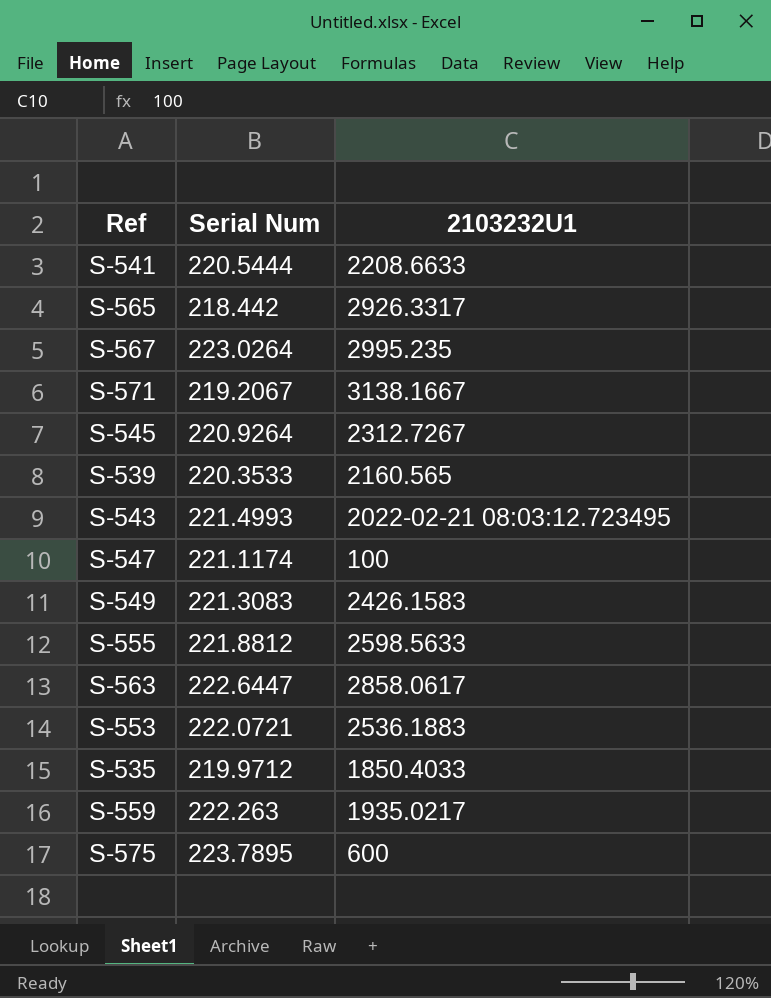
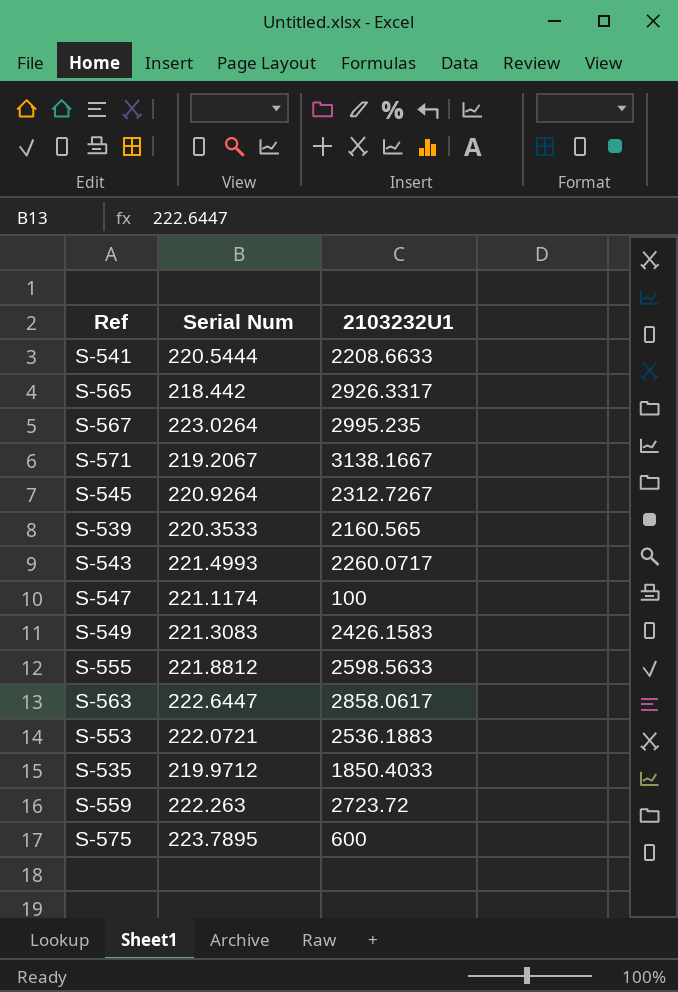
S-543 | 2103232U1: 2022-02-21 08:03:12.723495 -> 2260.0717
S-559 | 2103232U1: 1935.0217 -> 2723.72

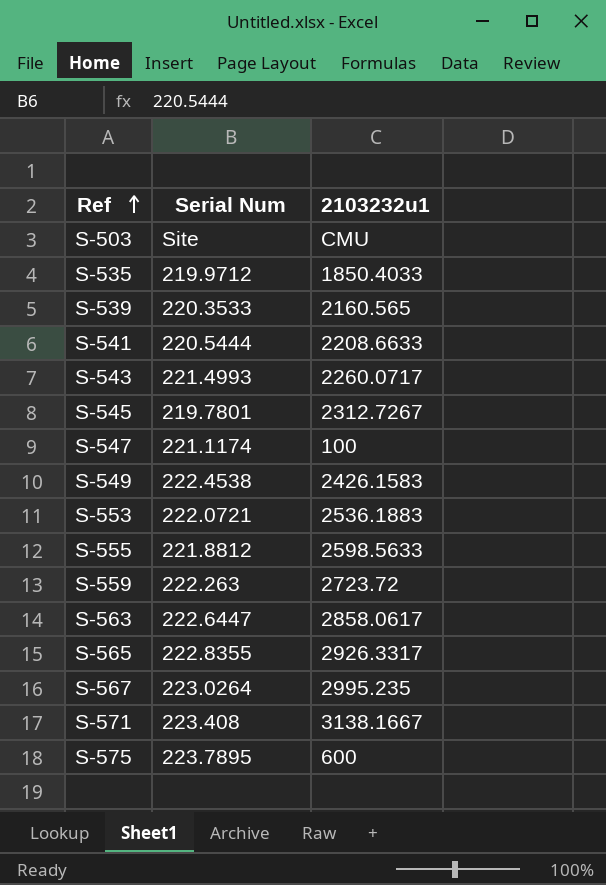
row order: none -> Ref ascending
column name: 2103232U1 -> 2103232u1
row S-503: none -> Site | CMU
S-545 | Serial Num: 220.9264 -> 219.7801
S-549 | Serial Num: 221.3083 -> 222.4538
S-565 | Serial Num: 218.442 -> 222.8355
S-571 | Serial Num: 219.2067 -> 223.408

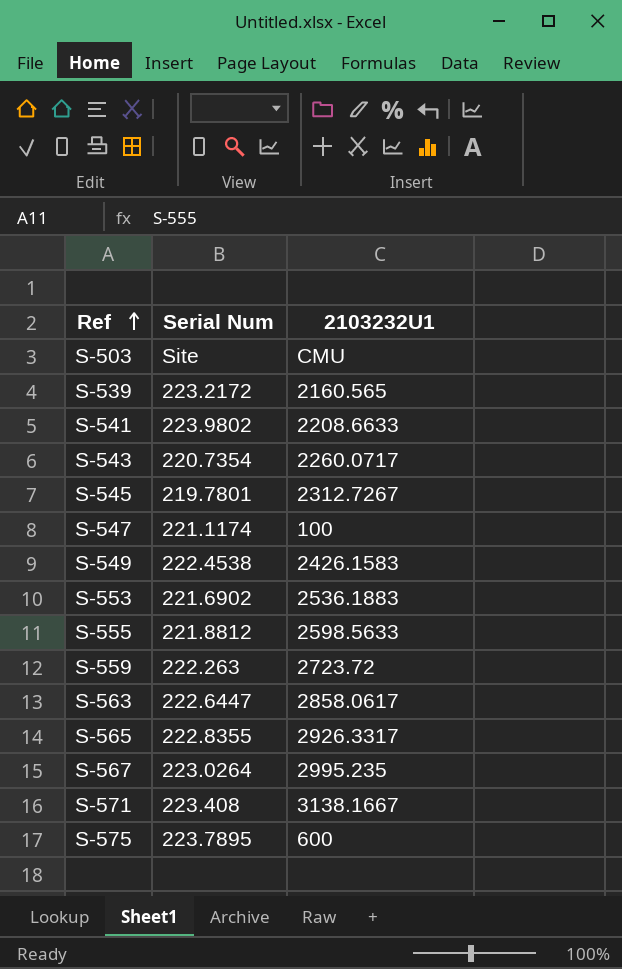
column name: 2103232u1 -> 2103232U1
row S-535: 219.9712 | 1850.4033 -> none
S-539 | Serial Num: 220.3533 -> 223.2172
S-541 | Serial Num: 220.5444 -> 223.9802
S-543 | Serial Num: 221.4993 -> 220.7354
S-553 | Serial Num: 222.0721 -> 221.6902

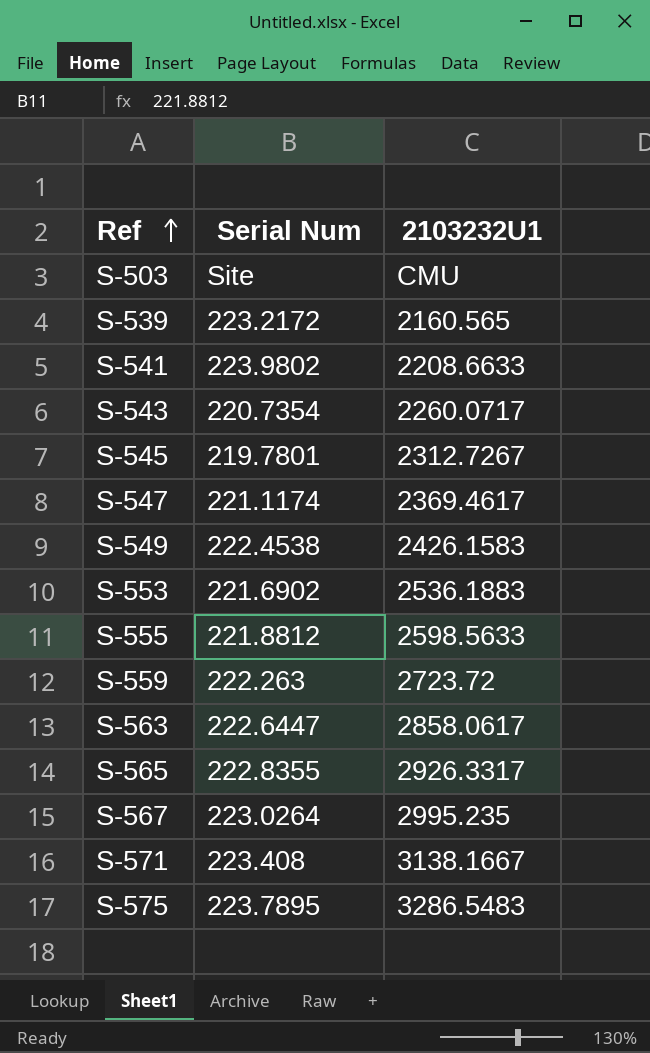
S-547 | 2103232U1: 100 -> 2369.4617
S-575 | 2103232U1: 600 -> 3286.5483

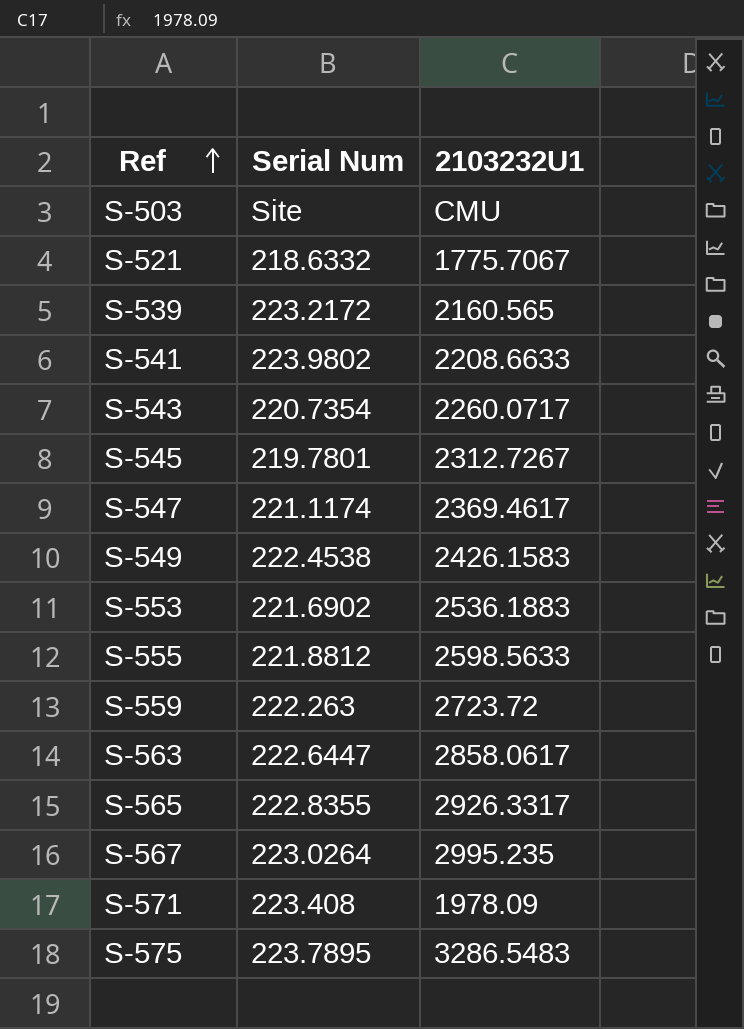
row S-521: none -> 218.6332 | 1775.7067
S-571 | 2103232U1: 3138.1667 -> 1978.09

